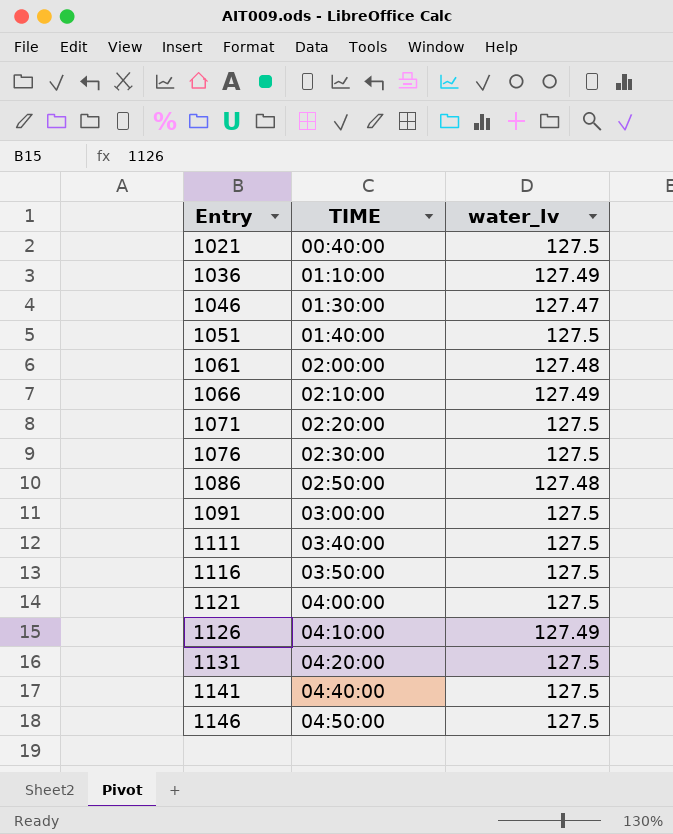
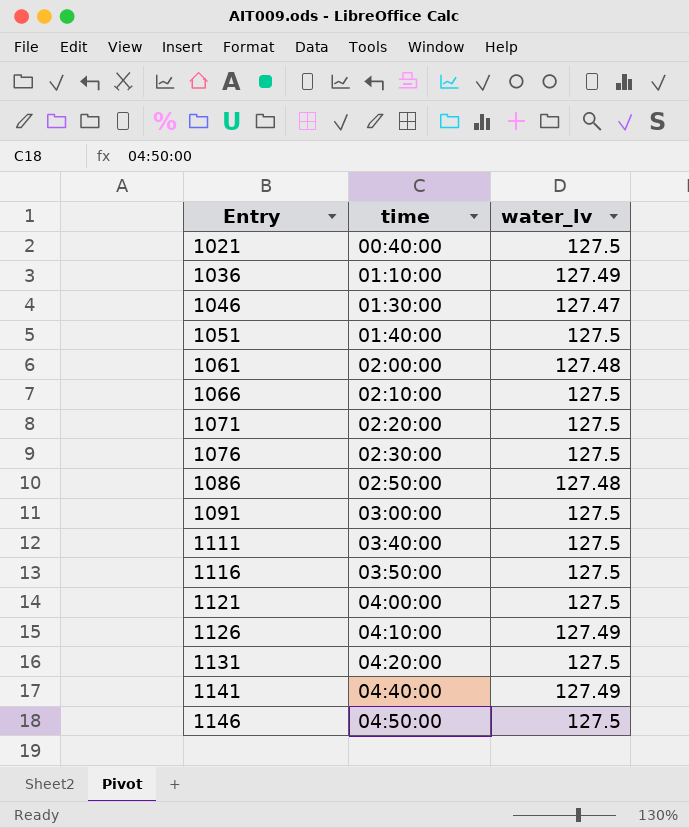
column name: TIME -> time
1066 | water_lv: 127.49 -> 127.5
1141 | water_lv: 127.5 -> 127.49

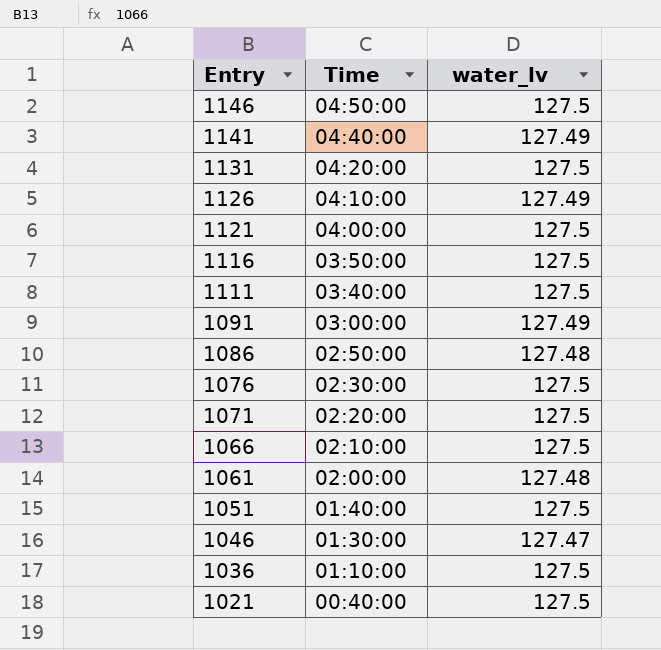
row order: Entry ascending -> Entry descending
column name: time -> Time
1091 | water_lv: 127.5 -> 127.49
1036 | water_lv: 127.49 -> 127.5

